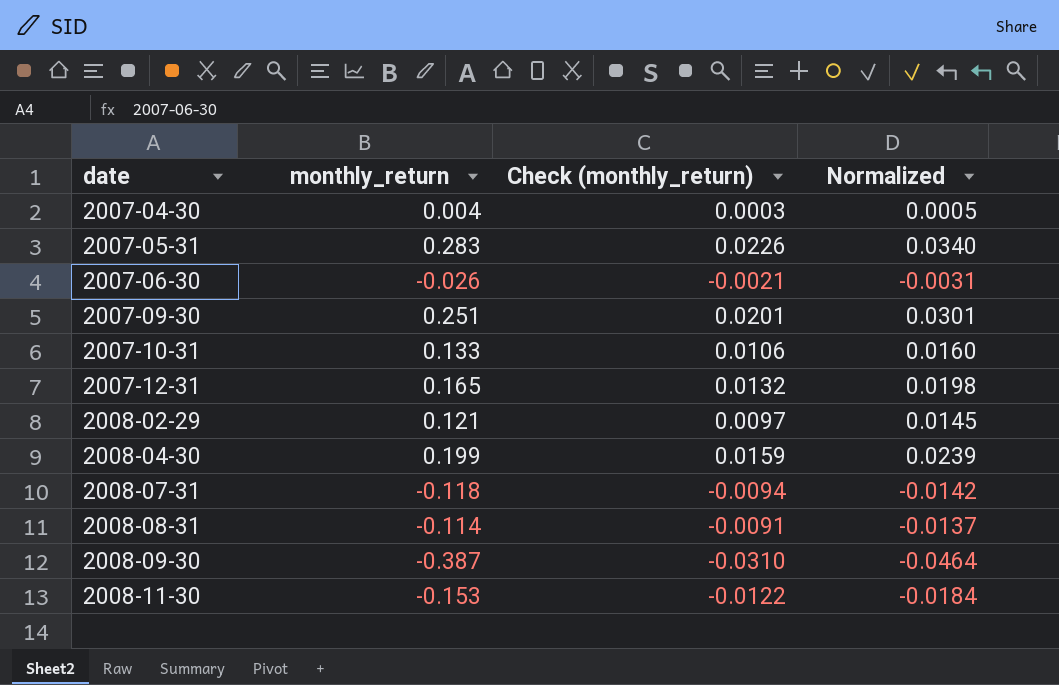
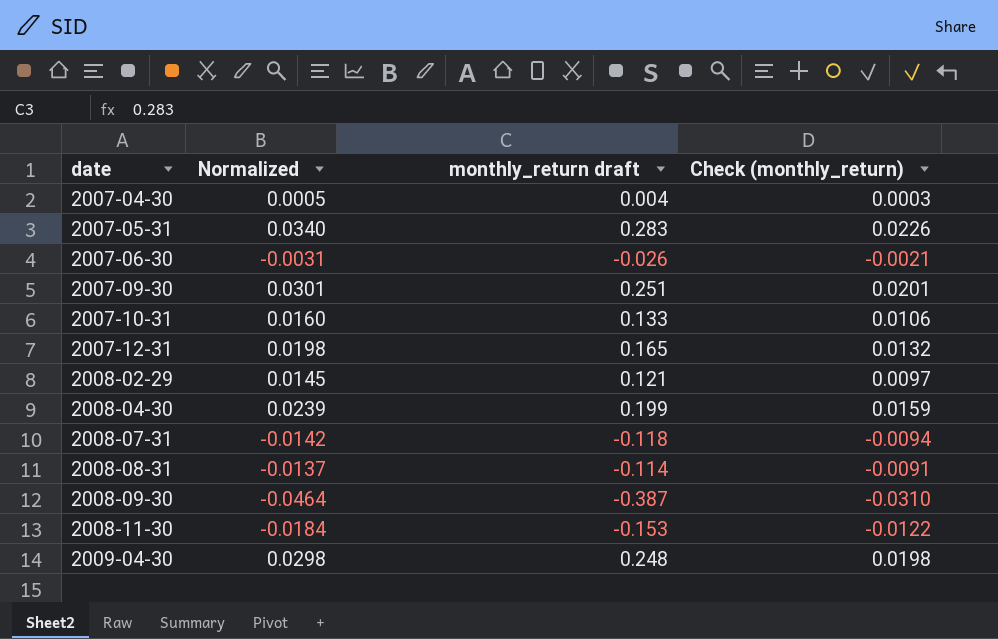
column Normalized | position: 4 -> 2
column name: monthly_return -> monthly_return draft
row 2009-04-30: none -> 0.0298 | 0.248 | 0.0198

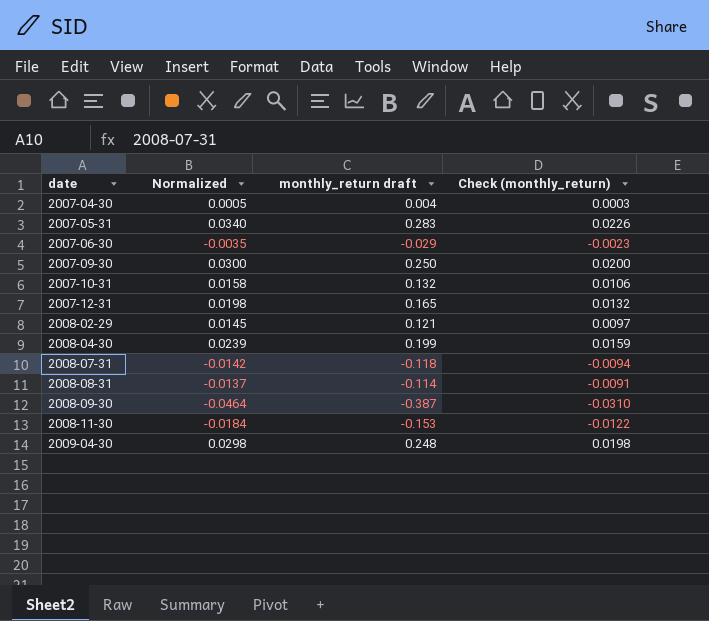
2007-06-30 | Normalized: -0.0031 -> -0.0035
2007-06-30 | monthly_return draft: -0.026 -> -0.029
2007-06-30 | Check (monthly_return): -0.0021 -> -0.0023
2007-09-30 | Normalized: 0.0301 -> 0.0300
2007-09-30 | monthly_return draft: 0.251 -> 0.250
2007-09-30 | Check (monthly_return): 0.0201 -> 0.0200
2007-10-31 | Normalized: 0.0160 -> 0.0158
2007-10-31 | monthly_return draft: 0.133 -> 0.132

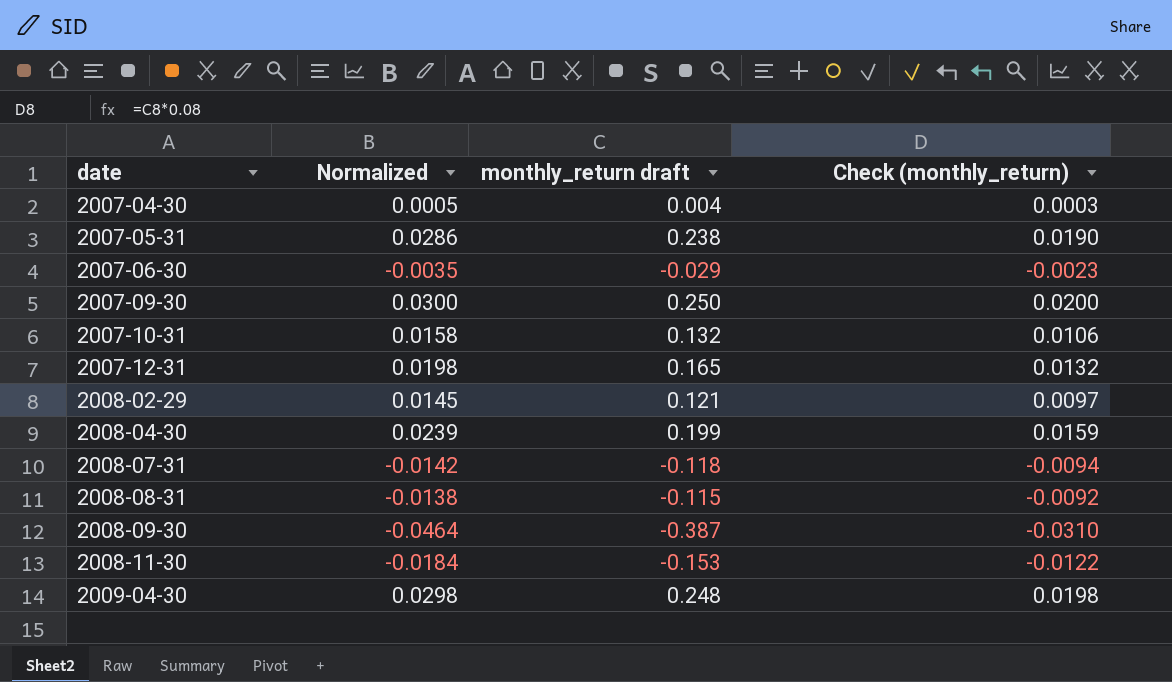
2007-05-31 | Normalized: 0.0340 -> 0.0286
2007-05-31 | monthly_return draft: 0.283 -> 0.238
2007-05-31 | Check (monthly_return): 0.0226 -> 0.0190
2008-08-31 | Normalized: -0.0137 -> -0.0138
2008-08-31 | monthly_return draft: -0.114 -> -0.115
2008-08-31 | Check (monthly_return): -0.0091 -> -0.0092

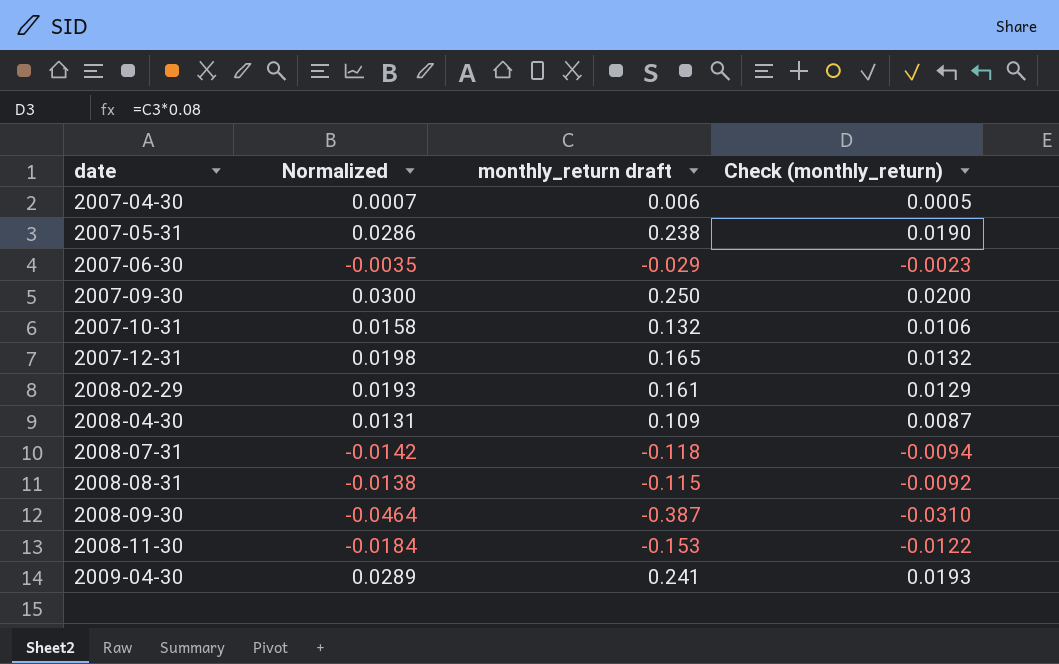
2007-04-30 | Normalized: 0.0005 -> 0.0007
2007-04-30 | monthly_return draft: 0.004 -> 0.006
2007-04-30 | Check (monthly_return): 0.0003 -> 0.0005
2008-02-29 | Normalized: 0.0145 -> 0.0193
2008-02-29 | monthly_return draft: 0.121 -> 0.161
2008-02-29 | Check (monthly_return): 0.0097 -> 0.0129
2008-04-30 | Normalized: 0.0239 -> 0.0131
2008-04-30 | monthly_return draft: 0.199 -> 0.109
2008-04-30 | Check (monthly_return): 0.0159 -> 0.0087
2009-04-30 | Normalized: 0.0298 -> 0.0289
2009-04-30 | monthly_return draft: 0.248 -> 0.241
2009-04-30 | Check (monthly_return): 0.0198 -> 0.0193

